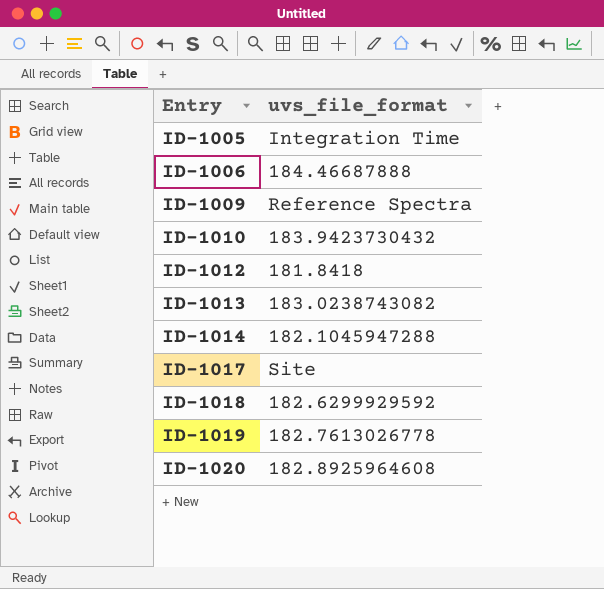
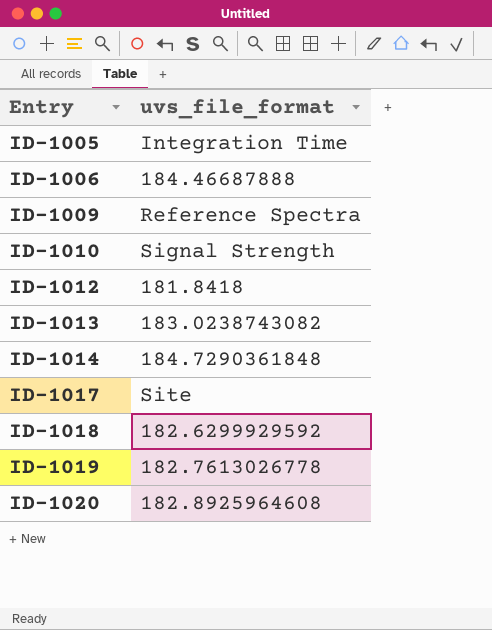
ID-1010 | uvs_file_format: 183.9423730432 -> Signal Strength
ID-1014 | uvs_file_format: 182.1045947288 -> 184.7290361848

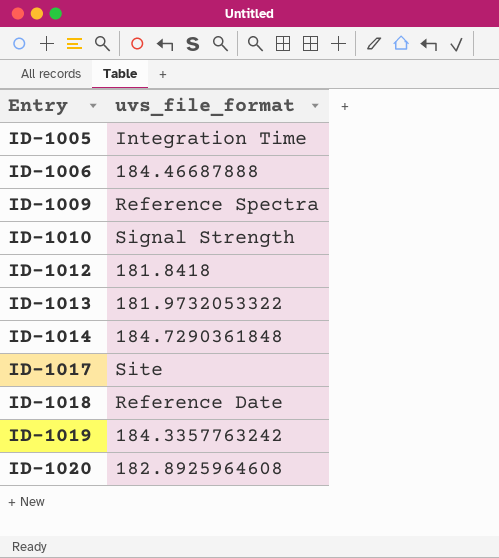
ID-1013 | uvs_file_format: 183.0238743082 -> 181.9732053322
ID-1018 | uvs_file_format: 182.6299929592 -> Reference Date
ID-1019 | uvs_file_format: 182.7613026778 -> 184.3357763242

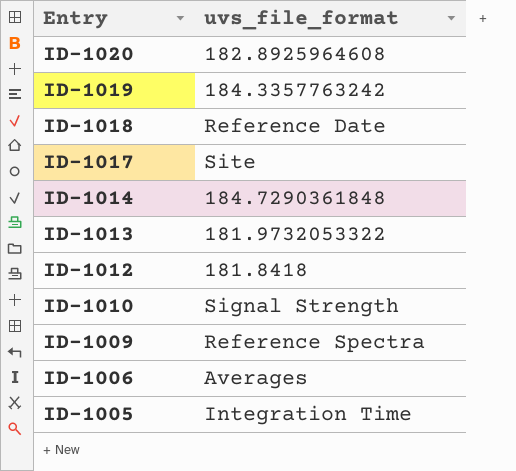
row order: Entry ascending -> Entry descending
ID-1006 | uvs_file_format: 184.46687888 -> Averages

